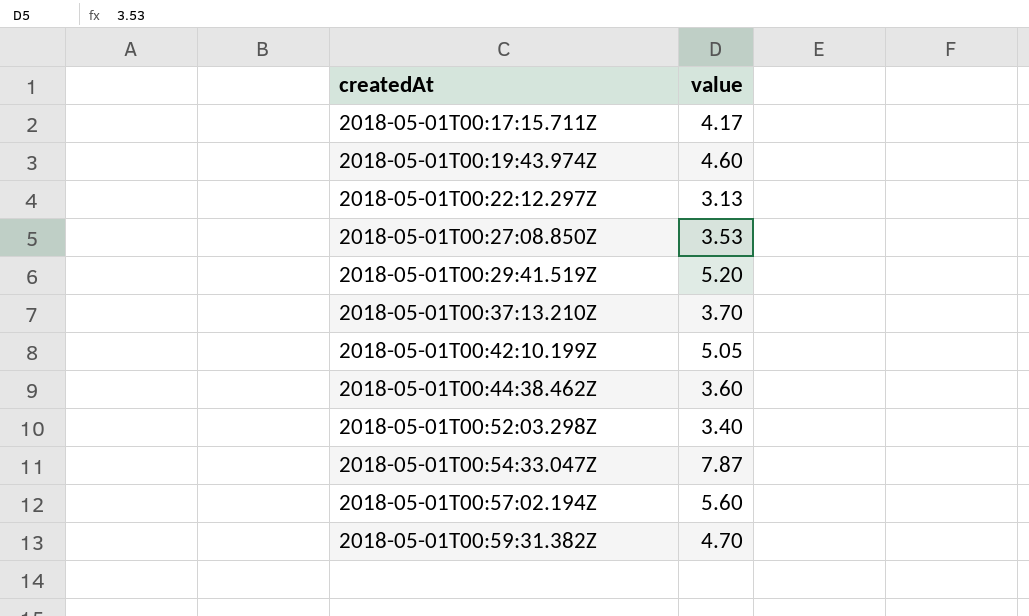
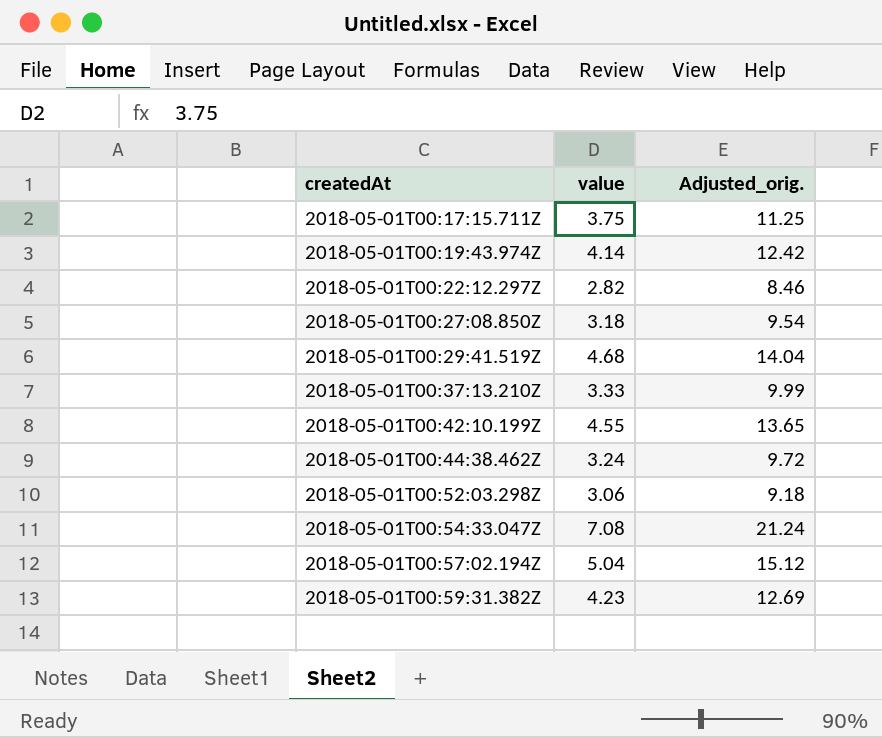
column Adjusted_orig. | formula: none -> [value] * 3
2018-05-01T00:17:15.711Z | value: 4.17 -> 3.75
2018-05-01T00:19:43.974Z | value: 4.60 -> 4.14
2018-05-01T00:22:12.297Z | value: 3.13 -> 2.82
2018-05-01T00:27:08.850Z | value: 3.53 -> 3.18
2018-05-01T00:29:41.519Z | value: 5.20 -> 4.68
2018-05-01T00:37:13.210Z | value: 3.70 -> 3.33
2018-05-01T00:42:10.199Z | value: 5.05 -> 4.55
2018-05-01T00:44:38.462Z | value: 3.60 -> 3.24
2018-05-01T00:52:03.298Z | value: 3.40 -> 3.06
2018-05-01T00:54:33.047Z | value: 7.87 -> 7.08
2018-05-01T00:57:02.194Z | value: 5.60 -> 5.04
2018-05-01T00:59:31.382Z | value: 4.70 -> 4.23

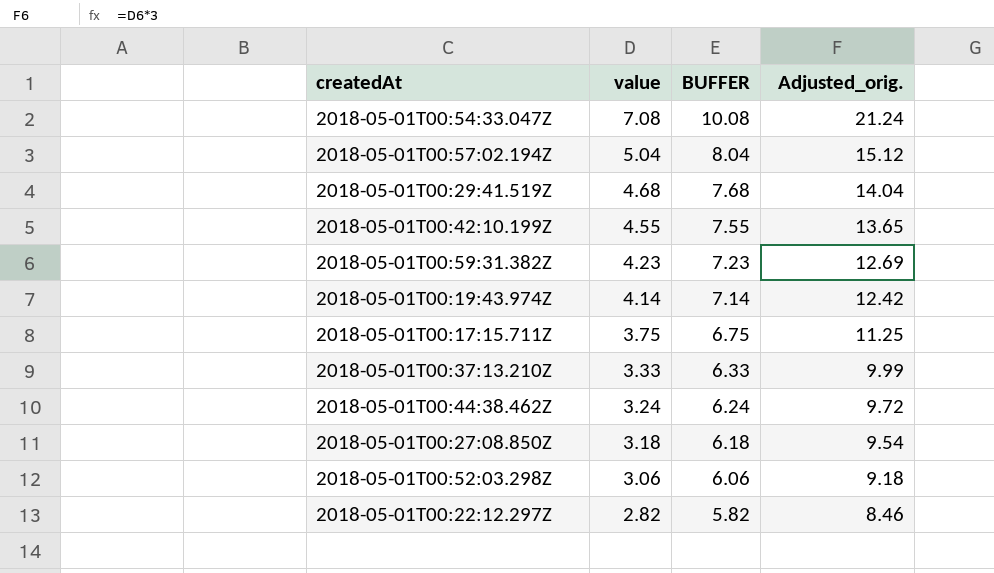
row order: createdAt ascending -> value descending
column BUFFER | formula: none -> [value] + 3

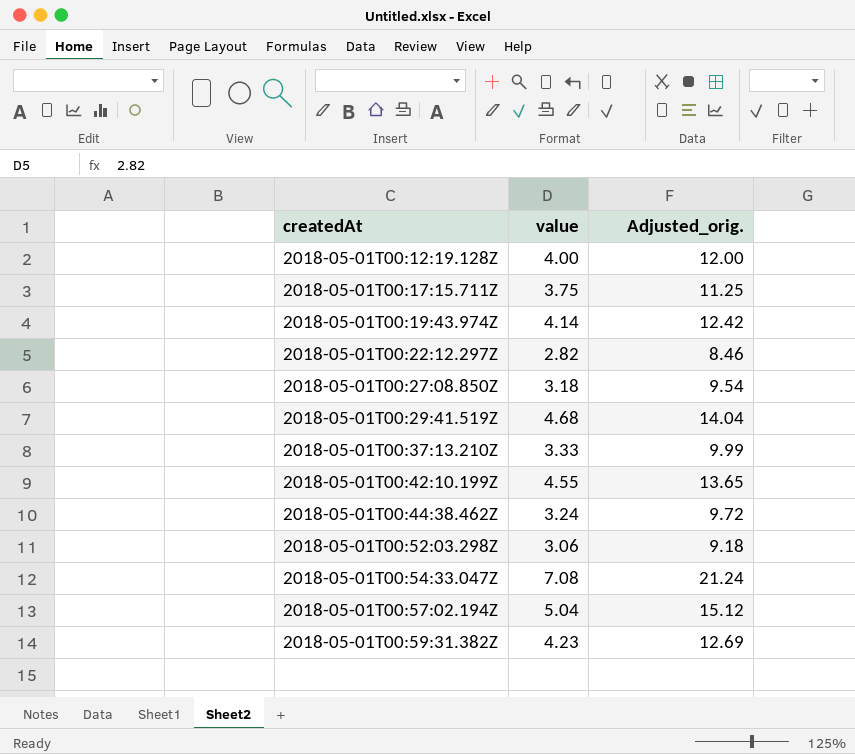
row order: value descending -> createdAt ascending
column BUFFER | formula: [value] + 3 -> none
row 2018-05-01T00:12:19.128Z: none -> 4.00 | 12.00

